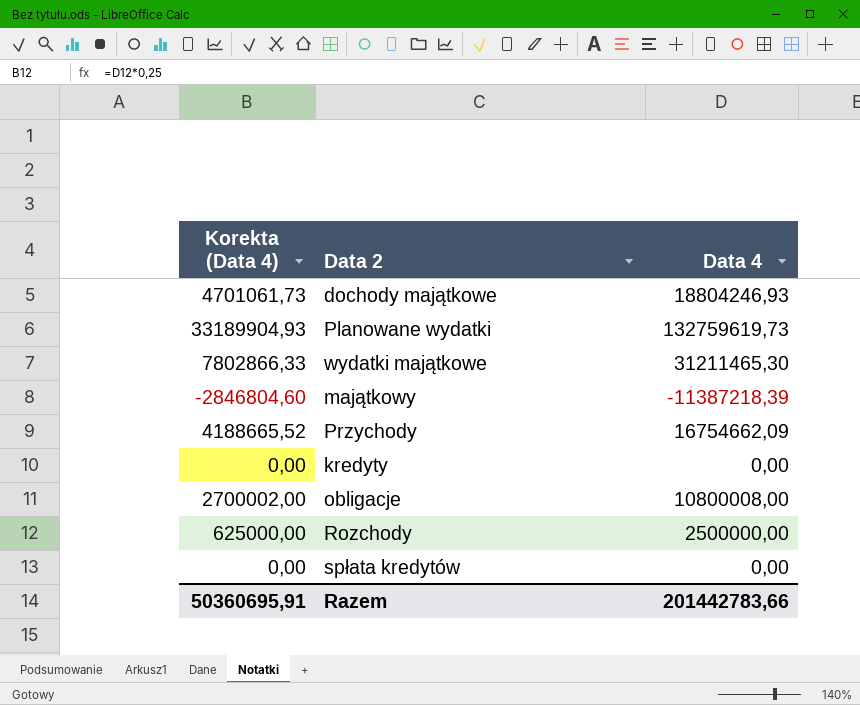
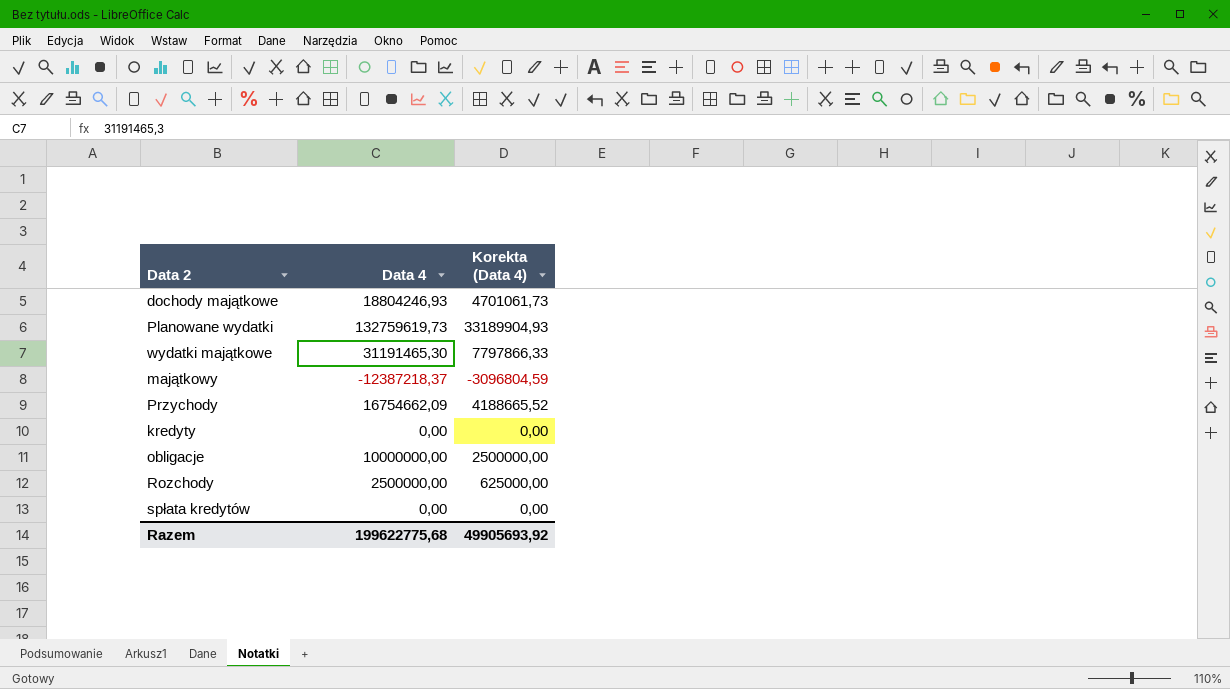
column Korekta (Data 4) | position: 1 -> 3
wydatki majątkowe | Data 4: 31211465,30 -> 31191465,30
wydatki majątkowe | Korekta (Data 4): 7802866,33 -> 7797866,33
majątkowy | Data 4: -11387218,39 -> -12387218,37
majątkowy | Korekta (Data 4): -2846804,60 -> -3096804,59
obligacje | Data 4: 10800008,00 -> 10000000,00
obligacje | Korekta (Data 4): 2700002,00 -> 2500000,00
Razem | Data 4: 201442783,66 -> 199622775,68
Razem | Korekta (Data 4): 50360695,91 -> 49905693,92

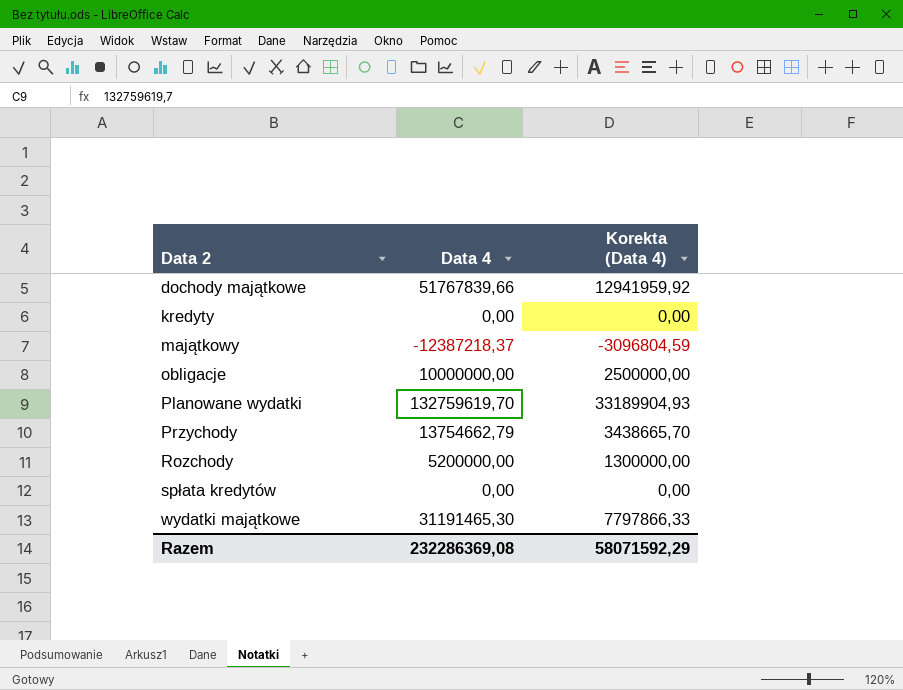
row order: none -> Data 2 ascending
dochody majątkowe | Data 4: 18804246,93 -> 51767839,66
dochody majątkowe | Korekta (Data 4): 4701061,73 -> 12941959,92
Planowane wydatki | Data 4: 132759619,73 -> 132759619,70
Przychody | Data 4: 16754662,09 -> 13754662,79
Przychody | Korekta (Data 4): 4188665,52 -> 3438665,70
Rozchody | Data 4: 2500000,00 -> 5200000,00
Rozchody | Korekta (Data 4): 625000,00 -> 1300000,00
Razem | Data 4: 199622775,68 -> 232286369,08
Razem | Korekta (Data 4): 49905693,92 -> 58071592,29

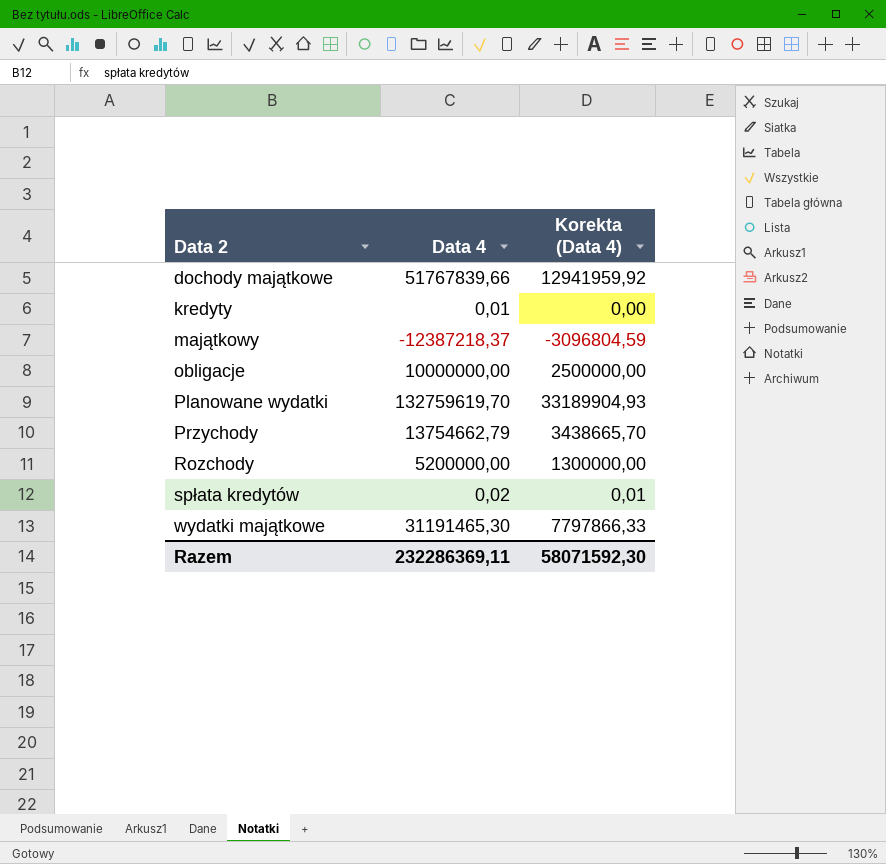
kredyty | Data 4: 0,00 -> 0,01
spłata kredytów | Data 4: 0,00 -> 0,02
spłata kredytów | Korekta (Data 4): 0,00 -> 0,01
Razem | Data 4: 232286369,08 -> 232286369,11
Razem | Korekta (Data 4): 58071592,29 -> 58071592,30

